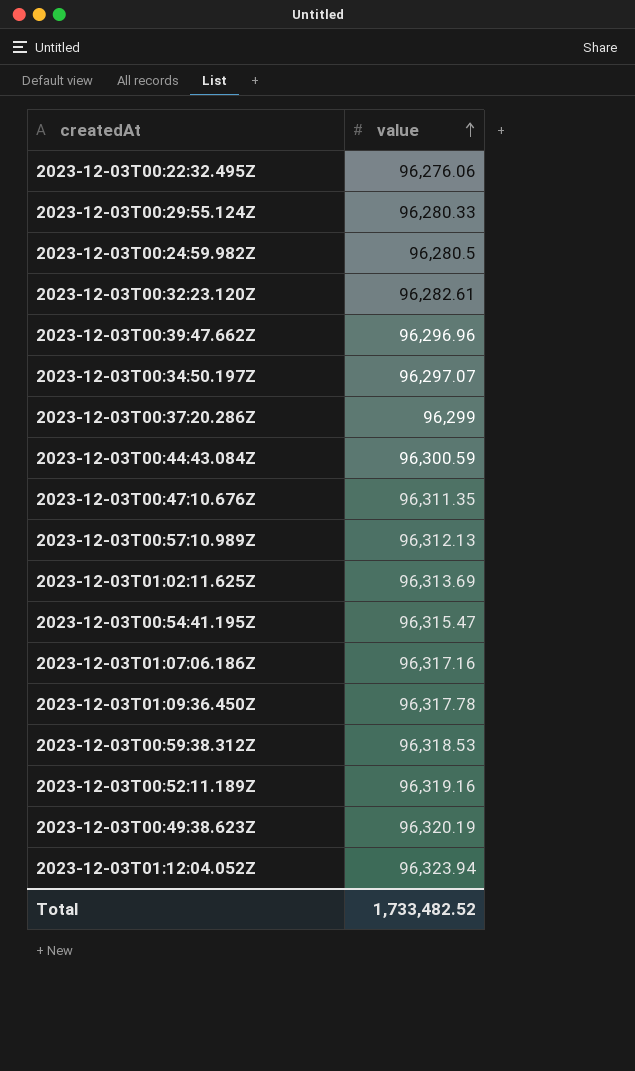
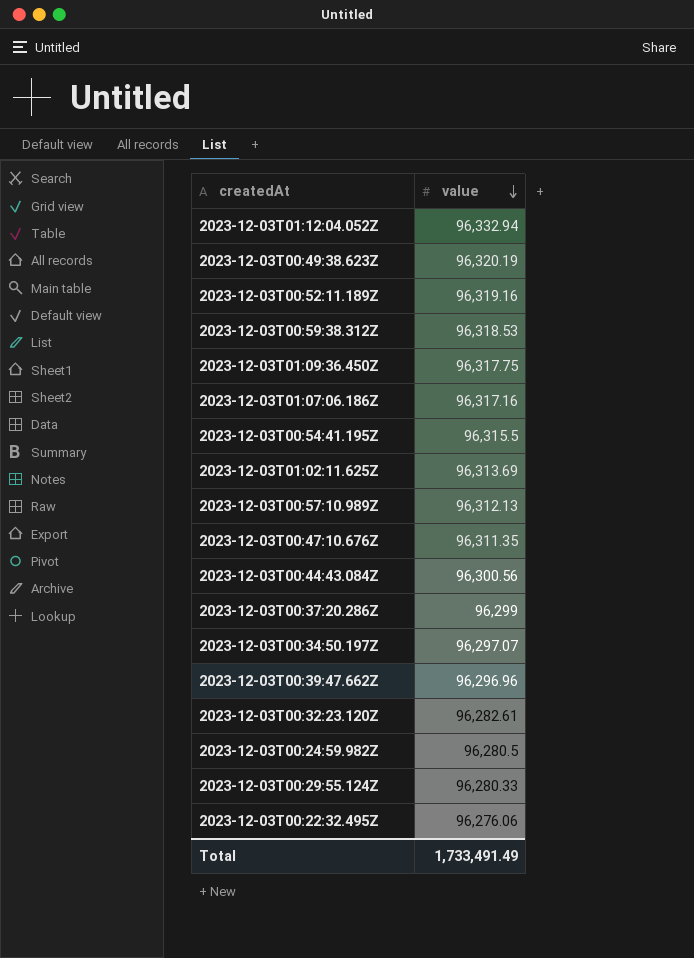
row order: value ascending -> value descending
2023-12-03T01:12:04.052Z | value: 96,323.94 -> 96,332.94
2023-12-03T01:09:36.450Z | value: 96,317.78 -> 96,317.75
2023-12-03T00:54:41.195Z | value: 96,315.47 -> 96,315.5
2023-12-03T00:44:43.084Z | value: 96,300.59 -> 96,300.56
Total | value: 1,733,482.52 -> 1,733,491.49

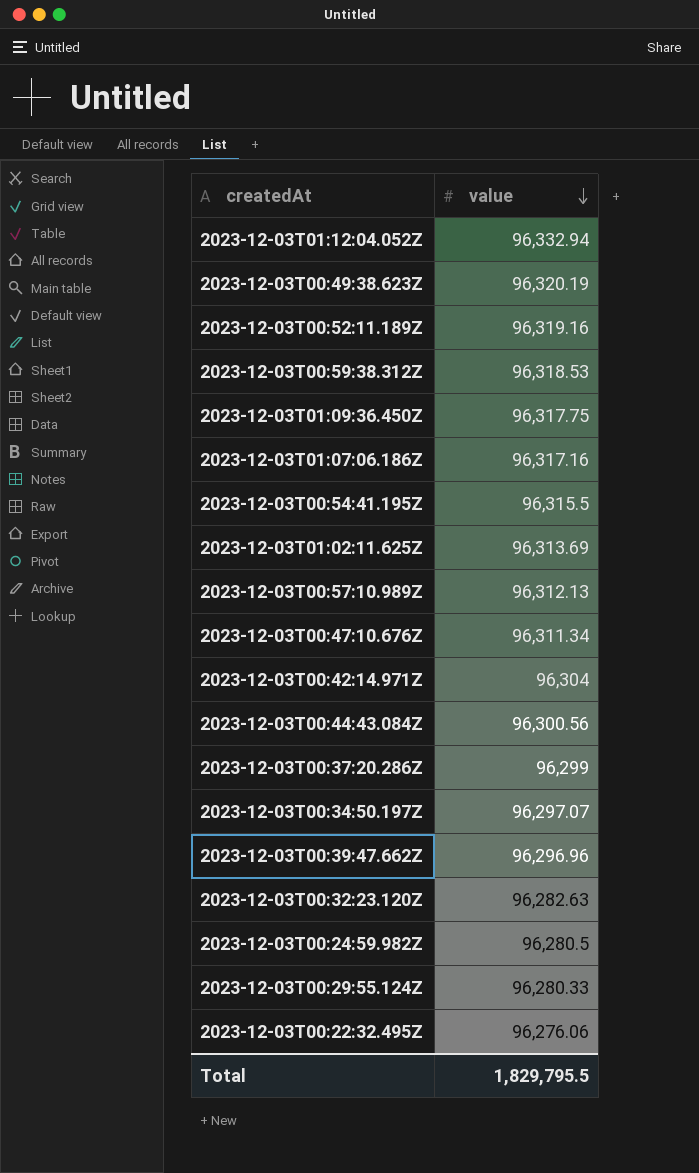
2023-12-03T00:47:10.676Z | value: 96,311.35 -> 96,311.34
row 2023-12-03T00:42:14.971Z: none -> 96,304
2023-12-03T00:32:23.120Z | value: 96,282.61 -> 96,282.63
Total | value: 1,733,491.49 -> 1,829,795.5

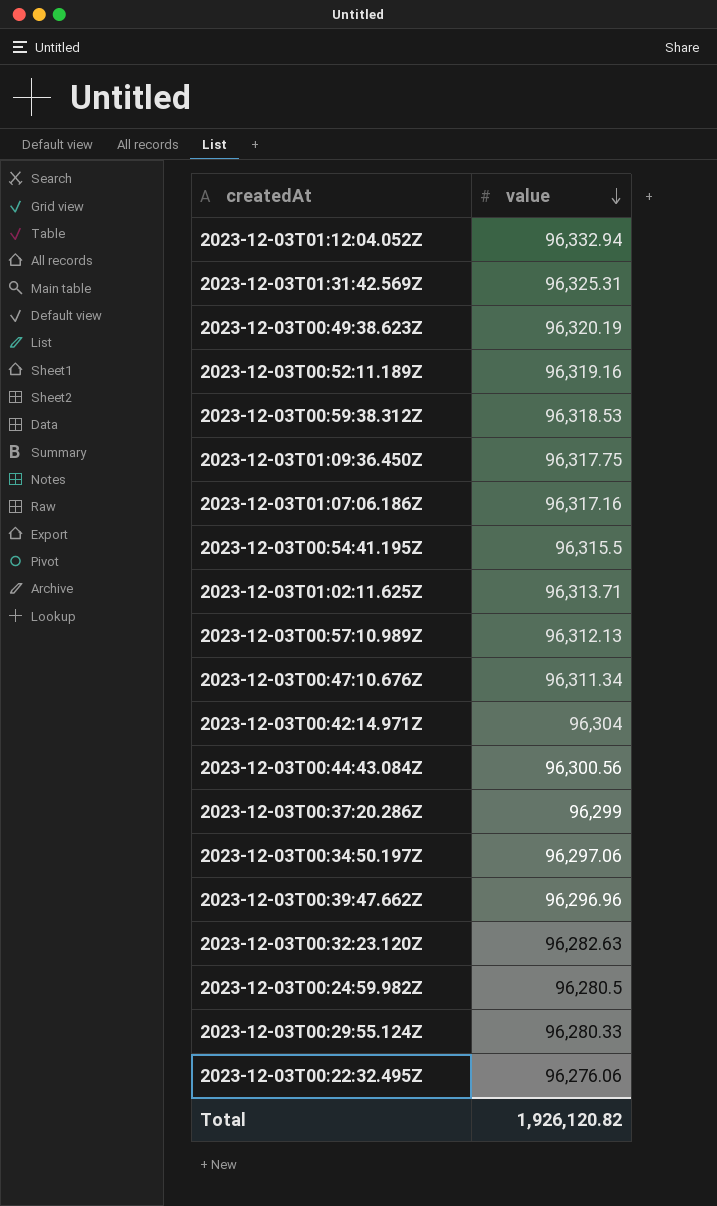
row 2023-12-03T01:31:42.569Z: none -> 96,325.31
2023-12-03T01:02:11.625Z | value: 96,313.69 -> 96,313.71
2023-12-03T00:34:50.197Z | value: 96,297.07 -> 96,297.06
Total | value: 1,829,795.5 -> 1,926,120.82

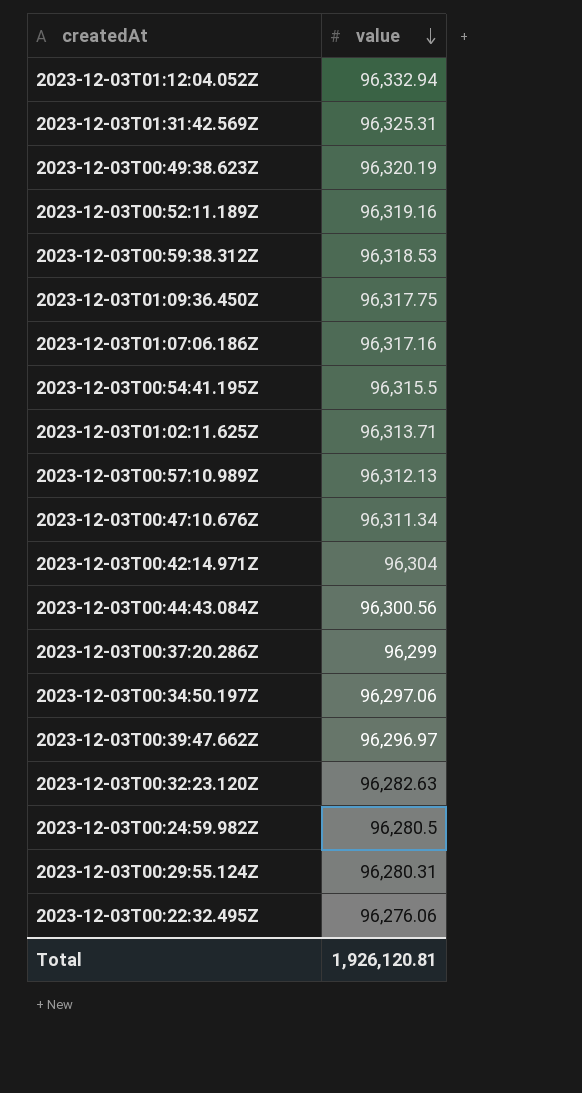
2023-12-03T00:39:47.662Z | value: 96,296.96 -> 96,296.97
2023-12-03T00:29:55.124Z | value: 96,280.33 -> 96,280.31
Total | value: 1,926,120.82 -> 1,926,120.81

